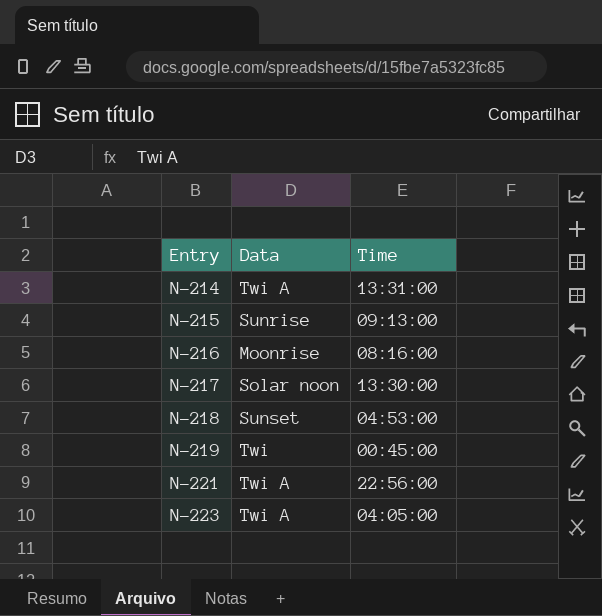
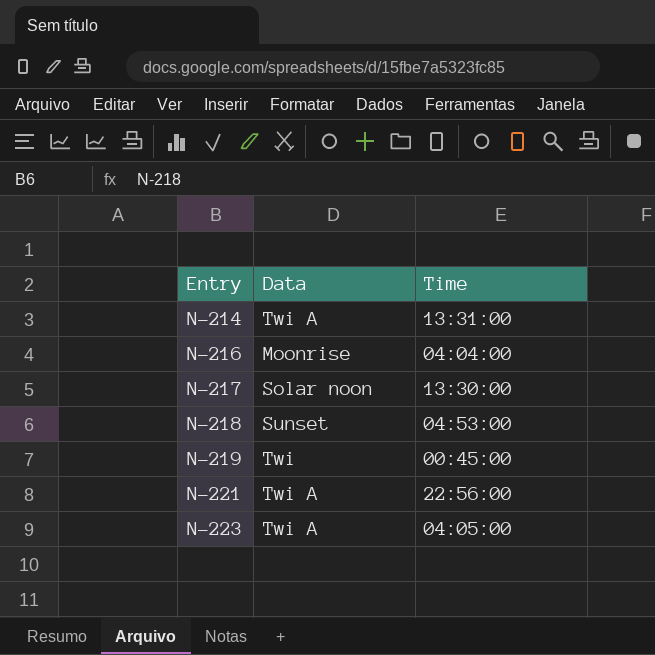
row N-215: Sunrise | 09:13:00 -> none
N-216 | Time: 08:16:00 -> 04:04:00

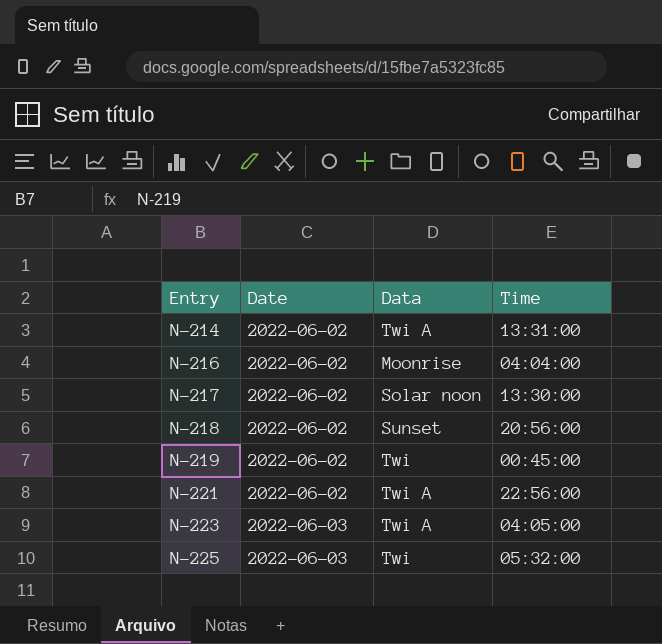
column Date | position: none -> 2
N-218 | Time: 04:53:00 -> 20:56:00
row N-225: none -> 2022-06-03 | Twi | 05:32:00

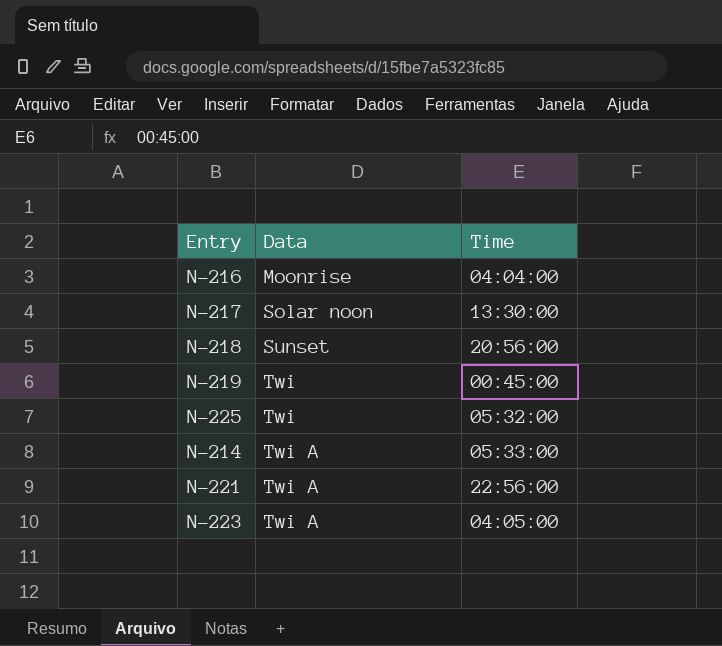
row order: Entry ascending -> Data ascending
column Date | position: 2 -> none
N-214 | Time: 13:31:00 -> 05:33:00

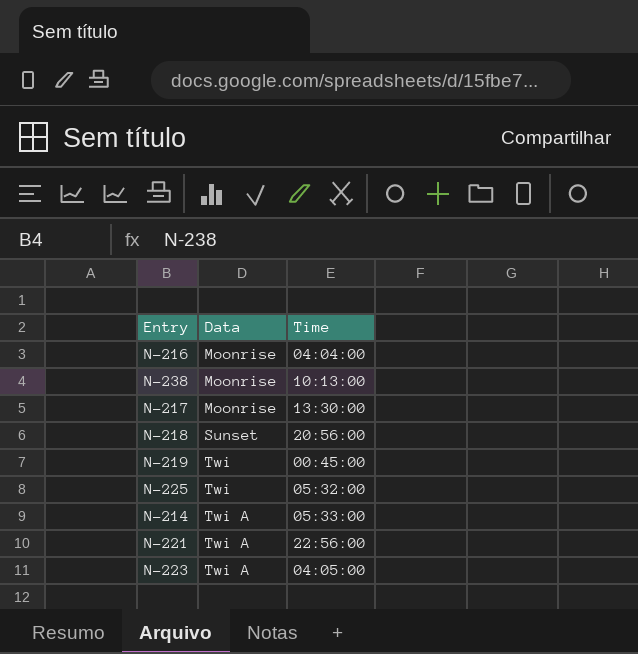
row N-238: none -> Moonrise | 10:13:00
N-217 | Data: Solar noon -> Moonrise

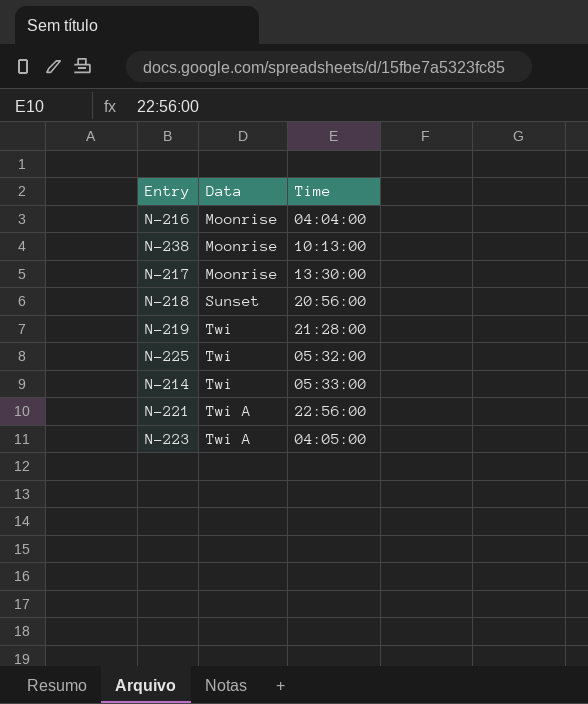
N-219 | Time: 00:45:00 -> 21:28:00
N-214 | Data: Twi A -> Twi

